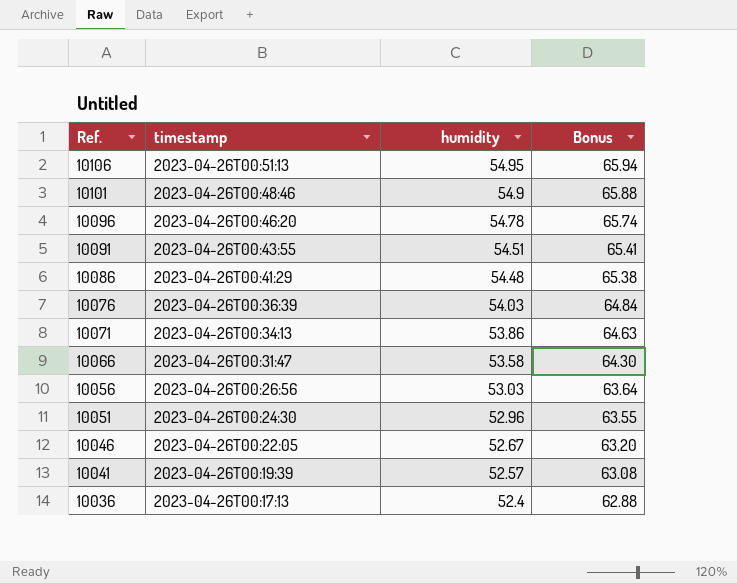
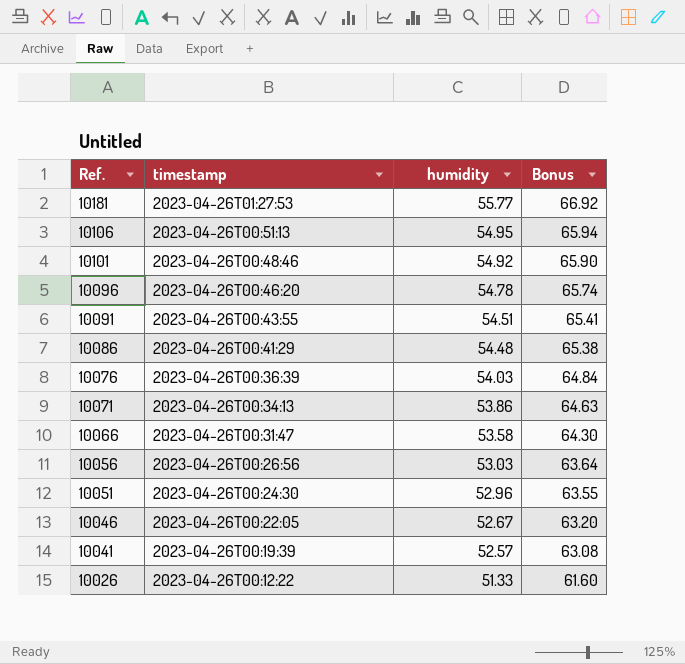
row 10036: 2023-04-26T00:17:13 | 52.4 | 62.88 -> none
row 10181: none -> 2023-04-26T01:27:53 | 55.77 | 66.92
10101 | humidity: 54.9 -> 54.92
10101 | Bonus: 65.88 -> 65.90
row 10026: none -> 2023-04-26T00:12:22 | 51.33 | 61.60

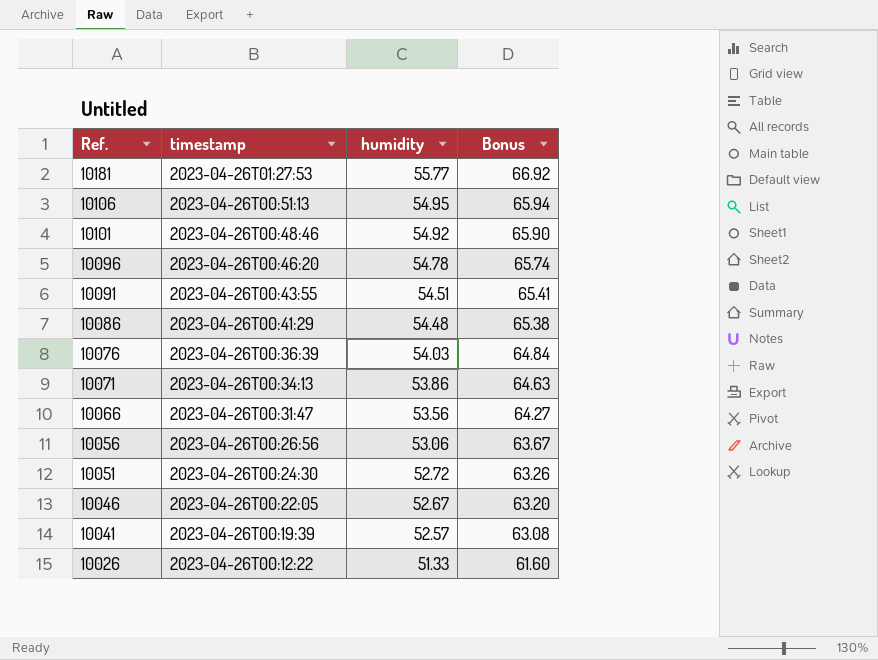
10066 | humidity: 53.58 -> 53.56
10066 | Bonus: 64.30 -> 64.27
10056 | humidity: 53.03 -> 53.06
10056 | Bonus: 63.64 -> 63.67
10051 | humidity: 52.96 -> 52.72
10051 | Bonus: 63.55 -> 63.26

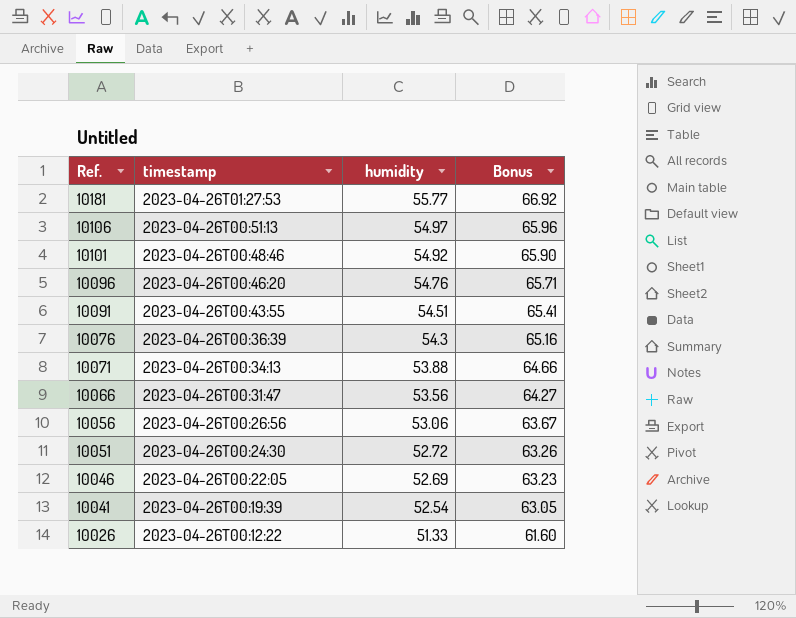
row 10086: 2023-04-26T00:41:29 | 54.48 | 65.38 -> none
10106 | humidity: 54.95 -> 54.97
10106 | Bonus: 65.94 -> 65.96
10096 | humidity: 54.78 -> 54.76
10096 | Bonus: 65.74 -> 65.71
10076 | humidity: 54.03 -> 54.3
10076 | Bonus: 64.84 -> 65.16
10071 | humidity: 53.86 -> 53.88
10071 | Bonus: 64.63 -> 64.66
10046 | humidity: 52.67 -> 52.69
10046 | Bonus: 63.20 -> 63.23
10041 | humidity: 52.57 -> 52.54
10041 | Bonus: 63.08 -> 63.05

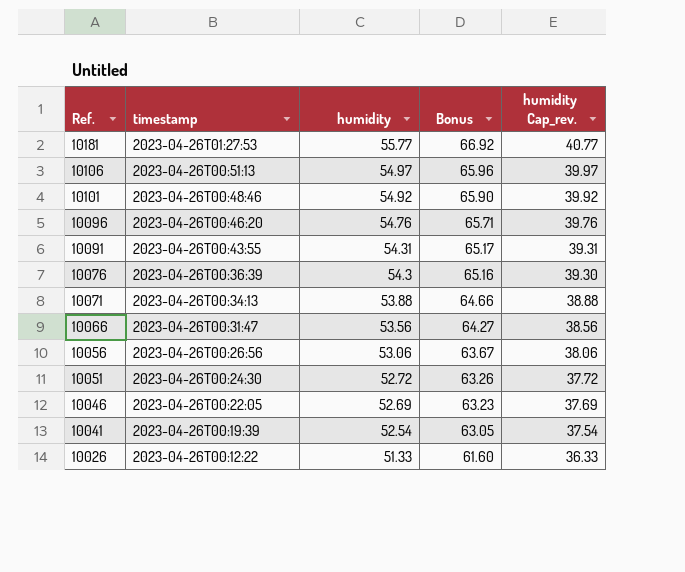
column humidity Cap_rev. | formula: none -> [humidity] - 15
10091 | humidity: 54.51 -> 54.31
10091 | Bonus: 65.41 -> 65.17

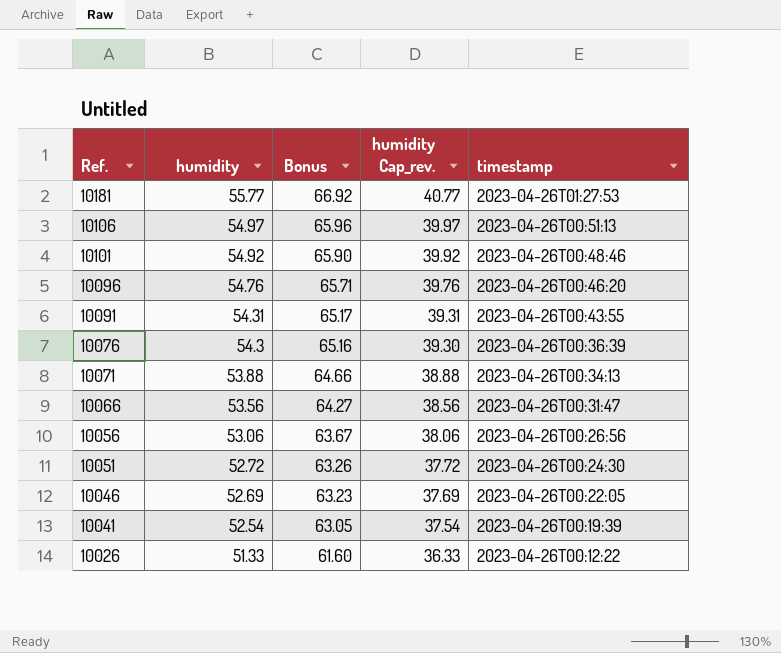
column timestamp | position: 2 -> 5

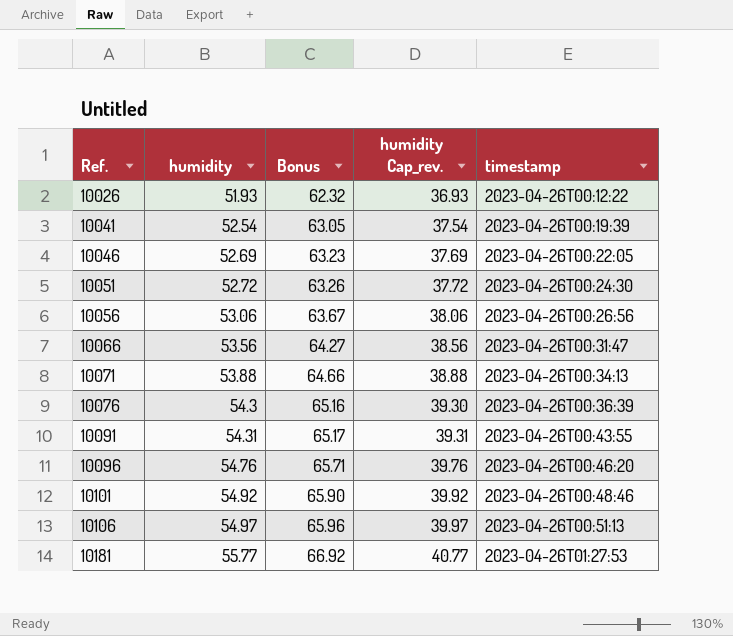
row order: Ref. descending -> Ref. ascending
10026 | humidity: 51.33 -> 51.93
10026 | Bonus: 61.60 -> 62.32
10026 | humidity Cap_rev.: 36.33 -> 36.93

